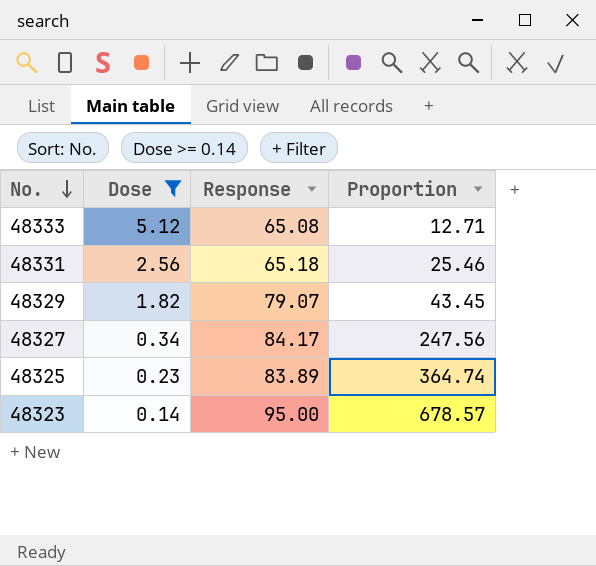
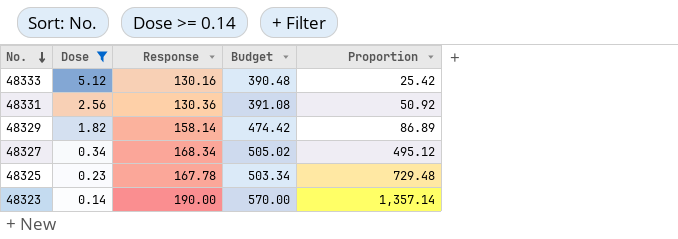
column Budget | formula: none -> [Response] * 3
48333 | Response: 65.08 -> 130.16
48333 | Proportion: 12.71 -> 25.42
48331 | Response: 65.18 -> 130.36
48331 | Proportion: 25.46 -> 50.92
48329 | Response: 79.07 -> 158.14
48329 | Proportion: 43.45 -> 86.89
48327 | Response: 84.17 -> 168.34
48327 | Proportion: 247.56 -> 495.12
48325 | Response: 83.89 -> 167.78
48325 | Proportion: 364.74 -> 729.48
48323 | Response: 95.00 -> 190.00
48323 | Proportion: 678.57 -> 1,357.14

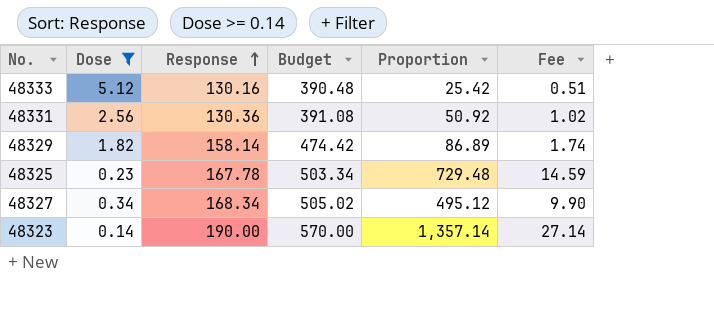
row order: No. descending -> Response ascending
column Fee | formula: none -> [Proportion] * 0.02

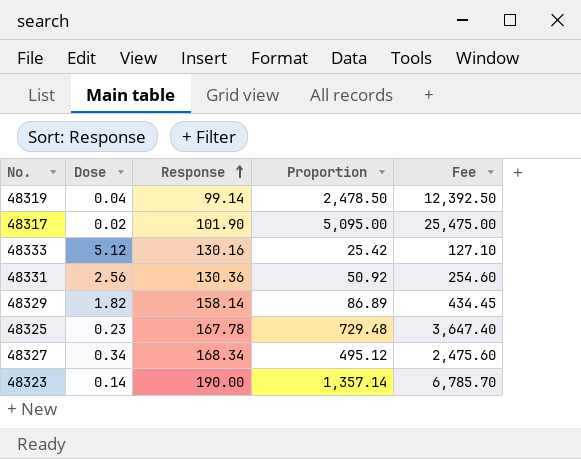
filter: Dose >= 0.14 -> none
column Budget | formula: [Response] * 3 -> none
column Fee | formula: [Proportion] * 0.02 -> [Proportion] * 5

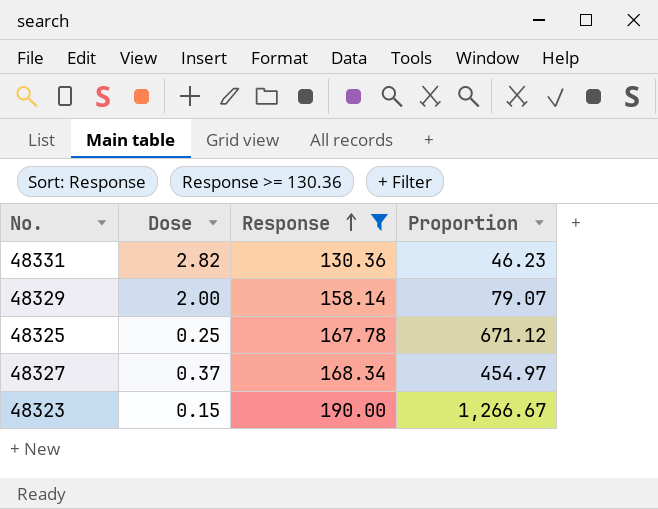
filter: none -> Response >= 130.36
column Fee | formula: [Proportion] * 5 -> none
48331 | Dose: 2.56 -> 2.82
48331 | Proportion: 50.92 -> 46.23
48329 | Dose: 1.82 -> 2.00
48329 | Proportion: 86.89 -> 79.07
48325 | Dose: 0.23 -> 0.25
48325 | Proportion: 729.48 -> 671.12
48327 | Dose: 0.34 -> 0.37
48327 | Proportion: 495.12 -> 454.97
48323 | Dose: 0.14 -> 0.15
48323 | Proportion: 1,357.14 -> 1,266.67

